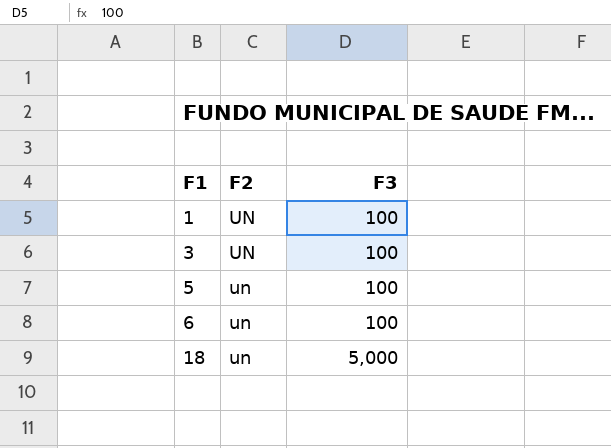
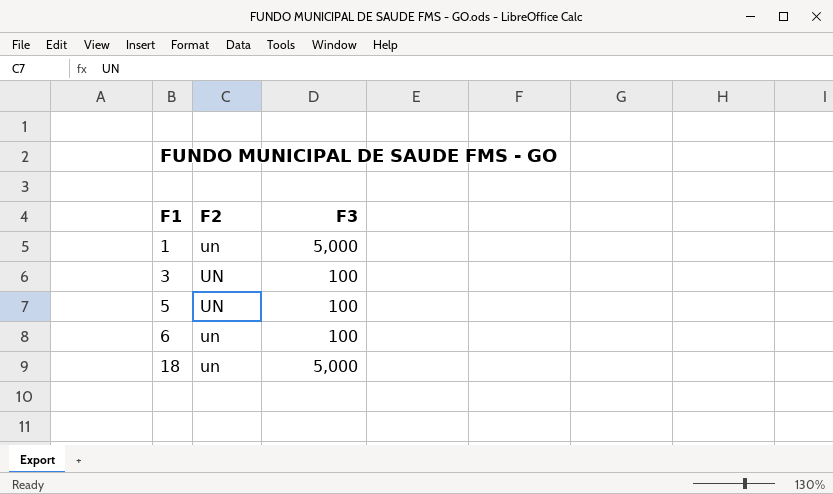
1 | F2: UN -> un
1 | F3: 100 -> 5,000
5 | F2: un -> UN

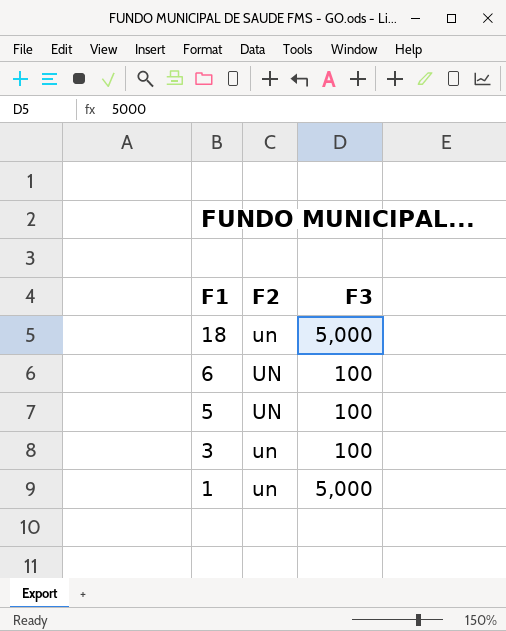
row order: F1 ascending -> F1 descending
6 | F2: un -> UN
3 | F2: UN -> un

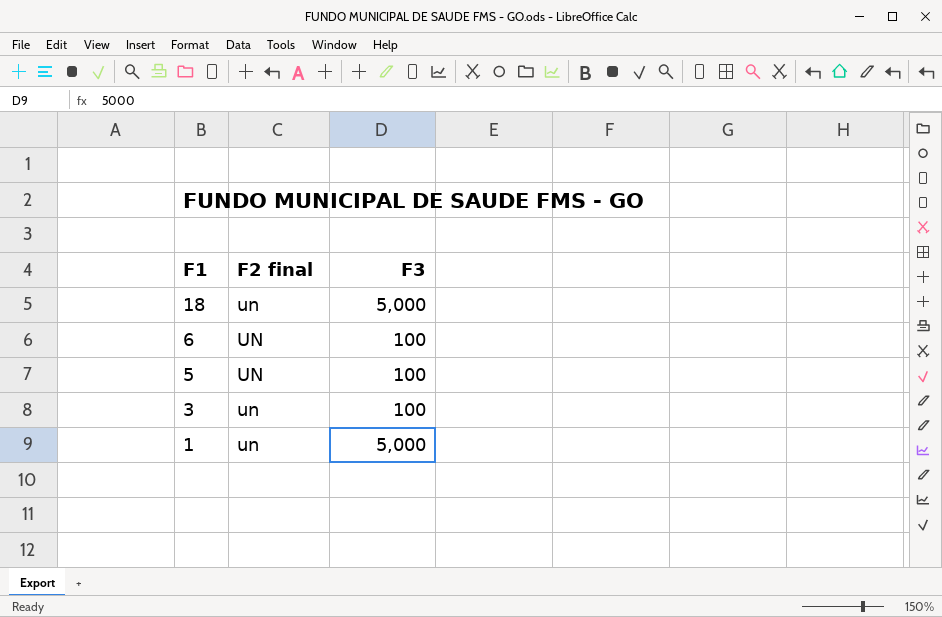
column name: F2 -> F2 final

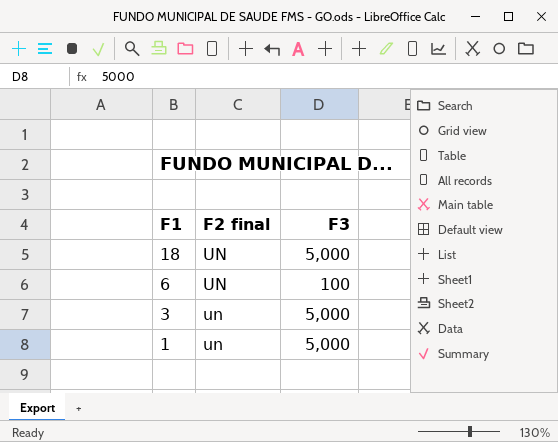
row 5: UN | 100 -> none
18 | F2 final: un -> UN
3 | F3: 100 -> 5,000

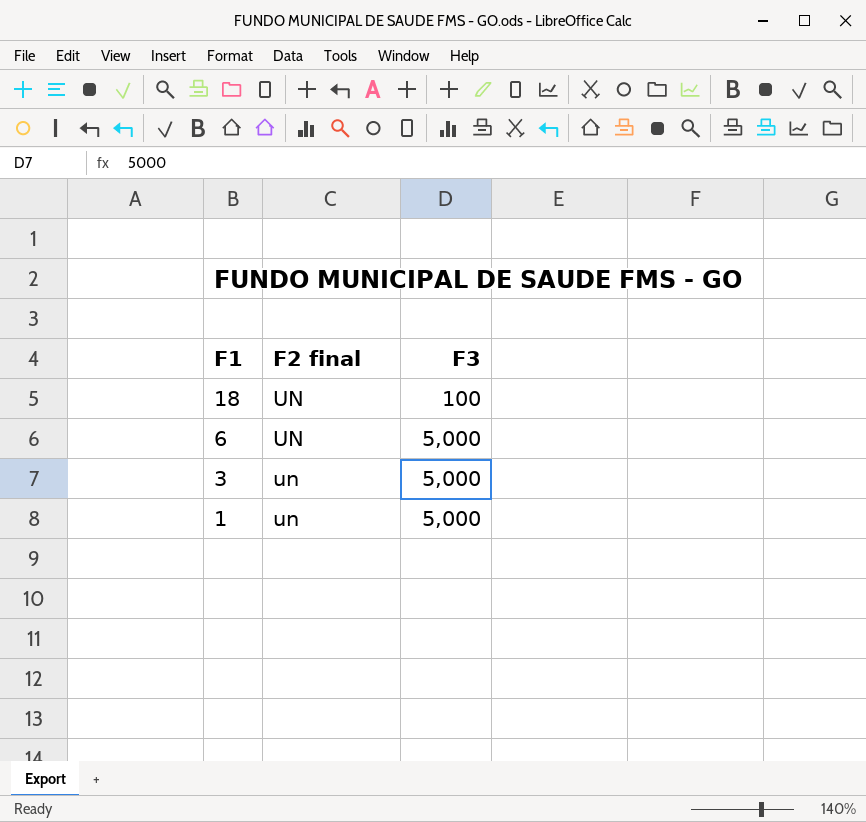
18 | F3: 5,000 -> 100
6 | F3: 100 -> 5,000

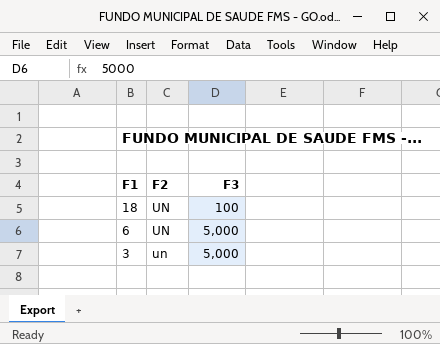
column name: F2 final -> F2
row 1: un | 5,000 -> none

